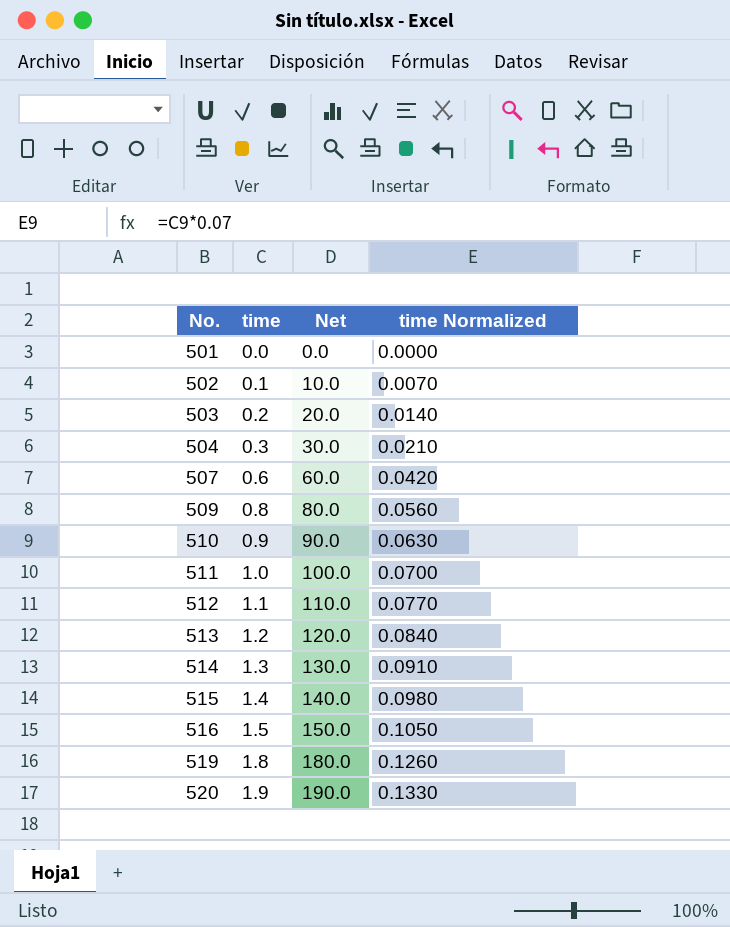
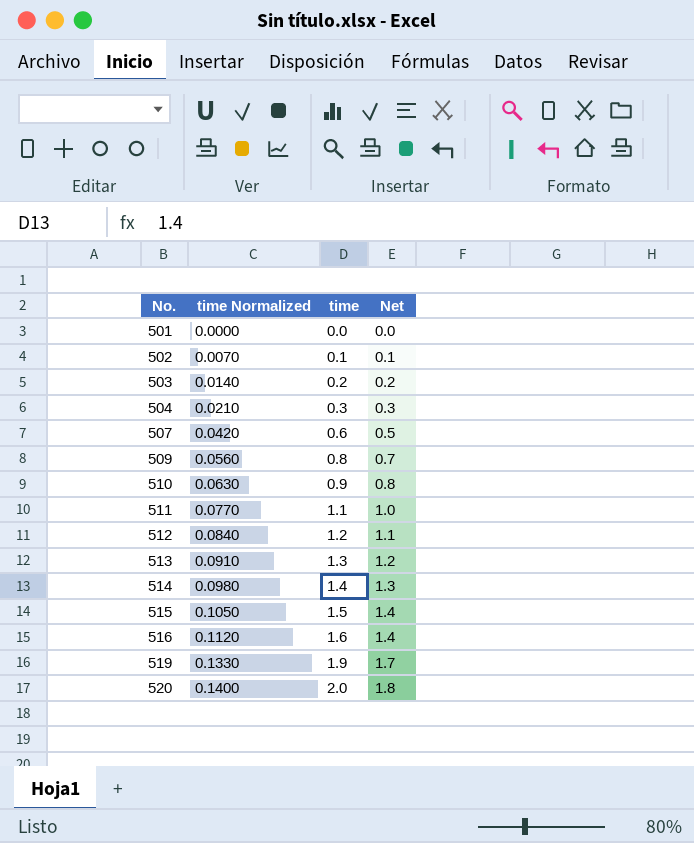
column time Normalized | position: 4 -> 2
column Net | formula: [time] * 100 -> [time] * 0.9
511 | time Normalized: 0.0700 -> 0.0770
511 | time: 1.0 -> 1.1
512 | time Normalized: 0.0770 -> 0.0840
512 | time: 1.1 -> 1.2
513 | time Normalized: 0.0840 -> 0.0910
513 | time: 1.2 -> 1.3
514 | time Normalized: 0.0910 -> 0.0980
514 | time: 1.3 -> 1.4
515 | time Normalized: 0.0980 -> 0.1050
515 | time: 1.4 -> 1.5
516 | time Normalized: 0.1050 -> 0.1120
516 | time: 1.5 -> 1.6
519 | time Normalized: 0.1260 -> 0.1330
519 | time: 1.8 -> 1.9
520 | time Normalized: 0.1330 -> 0.1400
520 | time: 1.9 -> 2.0

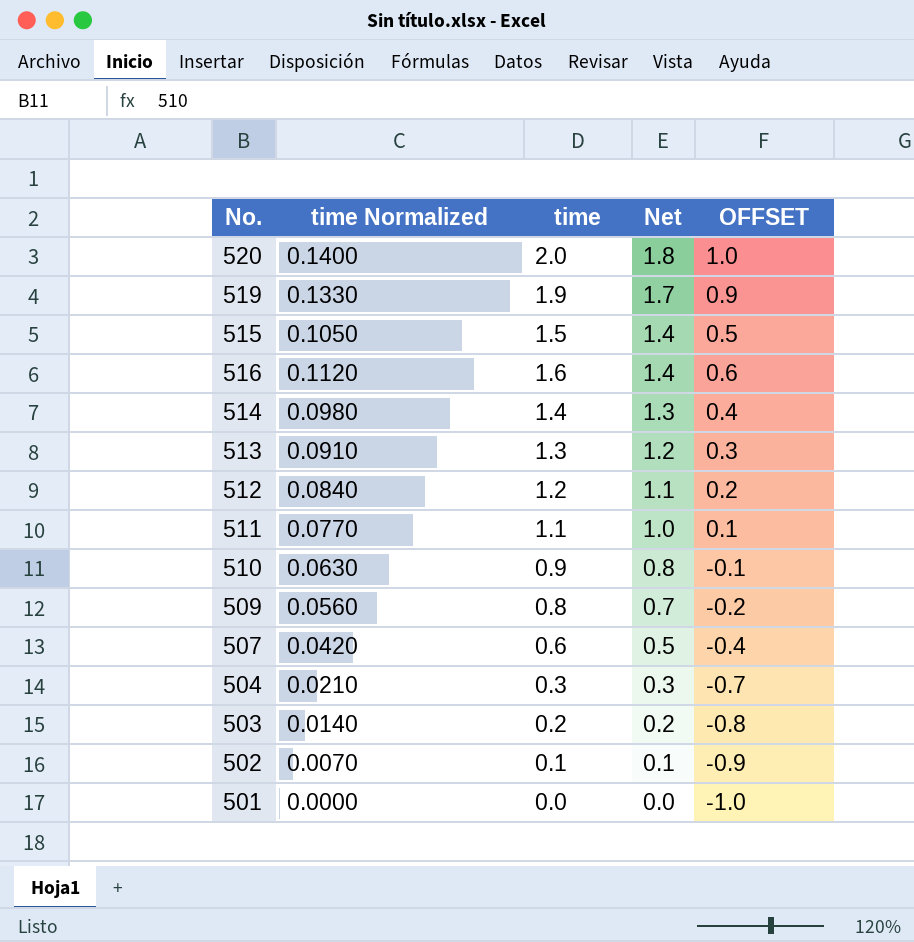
row order: No. ascending -> Net descending
column OFFSET | formula: none -> [time] - 1

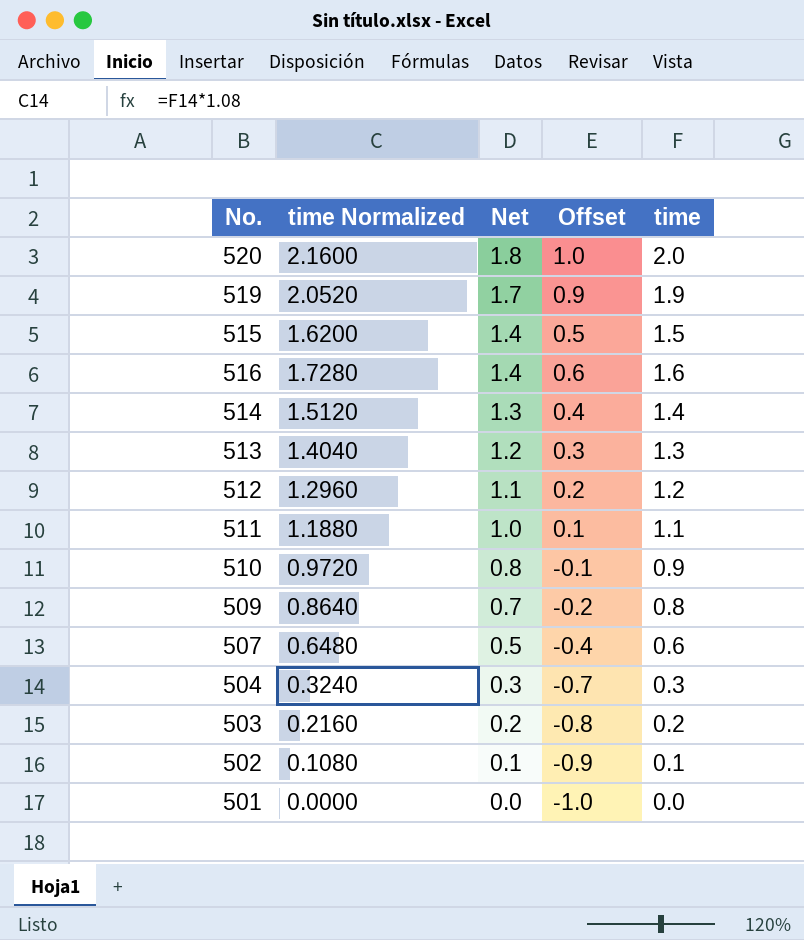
column time Normalized | formula: [time] * 0.07 -> [time] * 1.08
column name: OFFSET -> Offset
column time | position: 3 -> 5

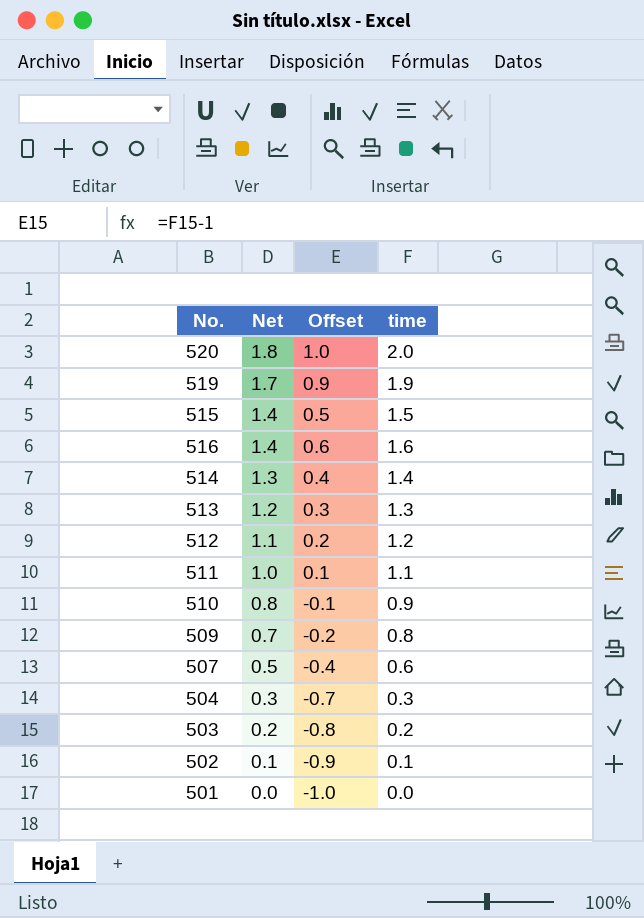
column time Normalized | formula: [time] * 1.08 -> none

